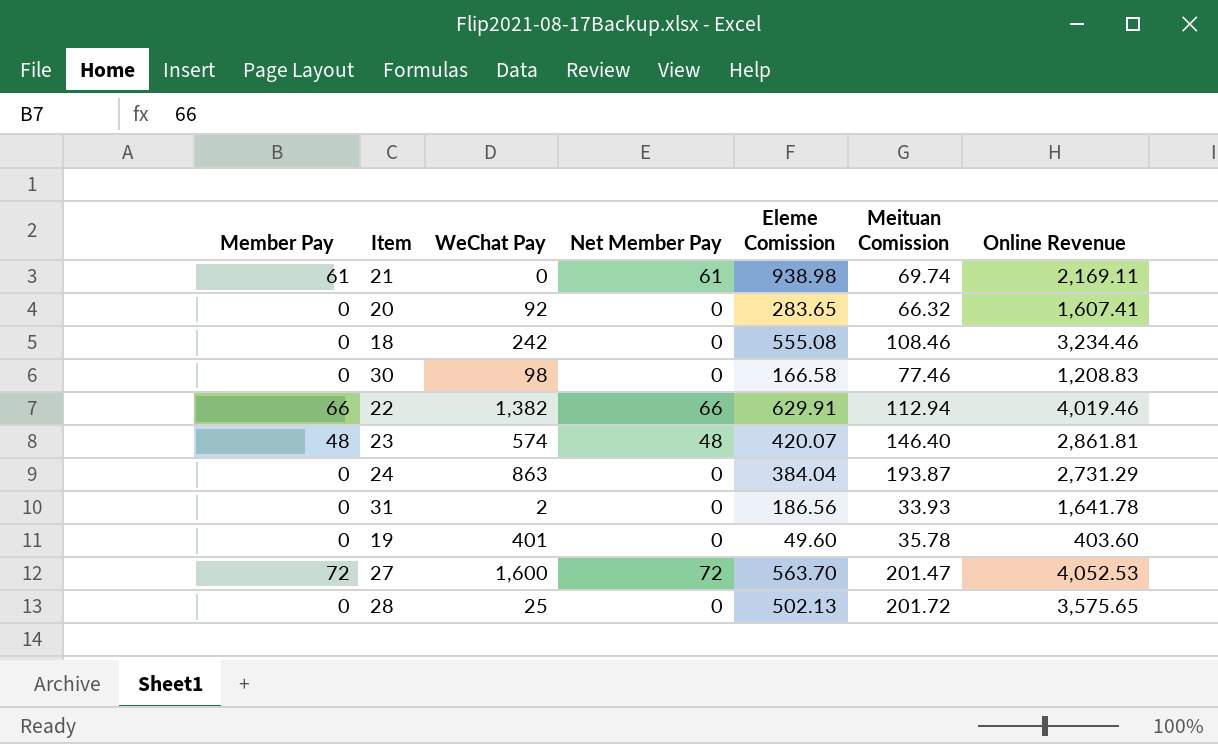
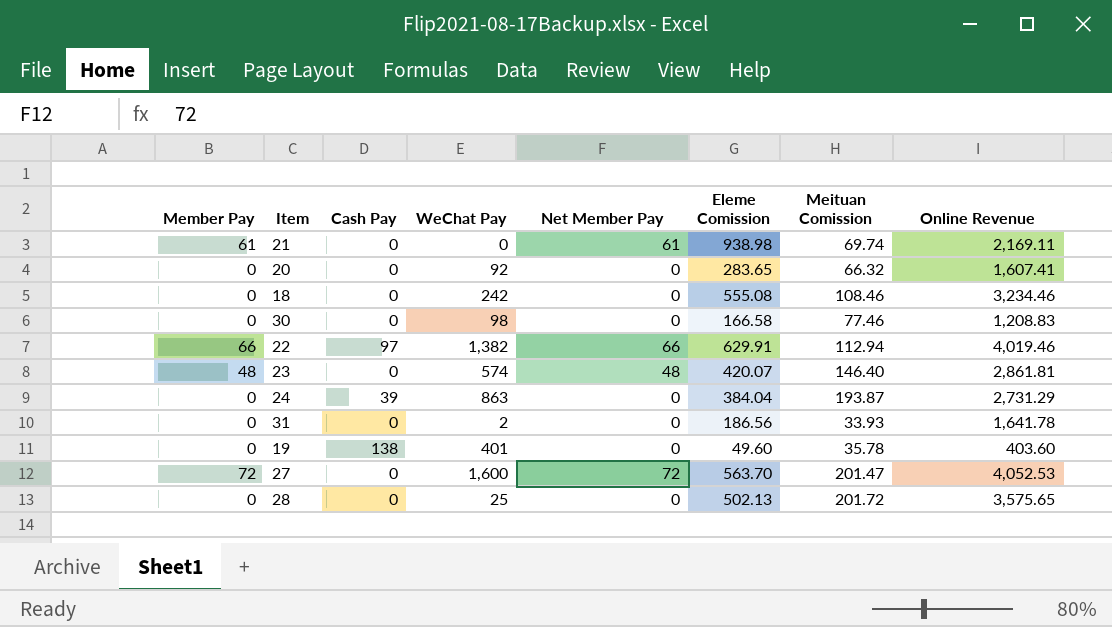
column Cash Pay | position: none -> 3

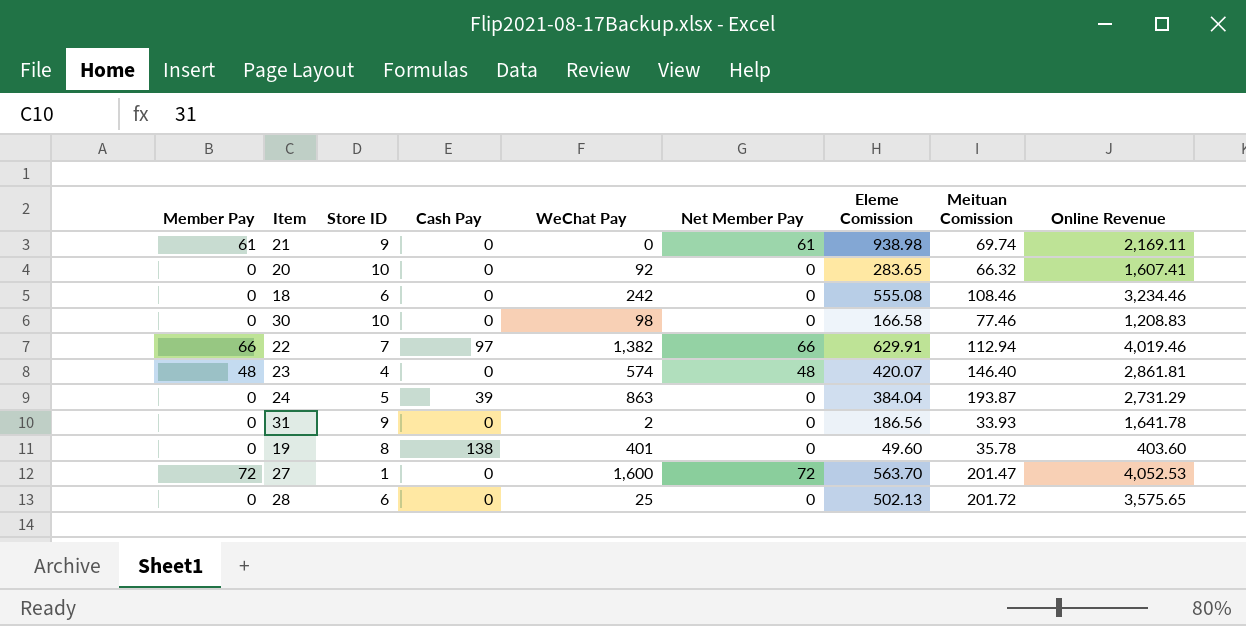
column Store ID | position: none -> 3

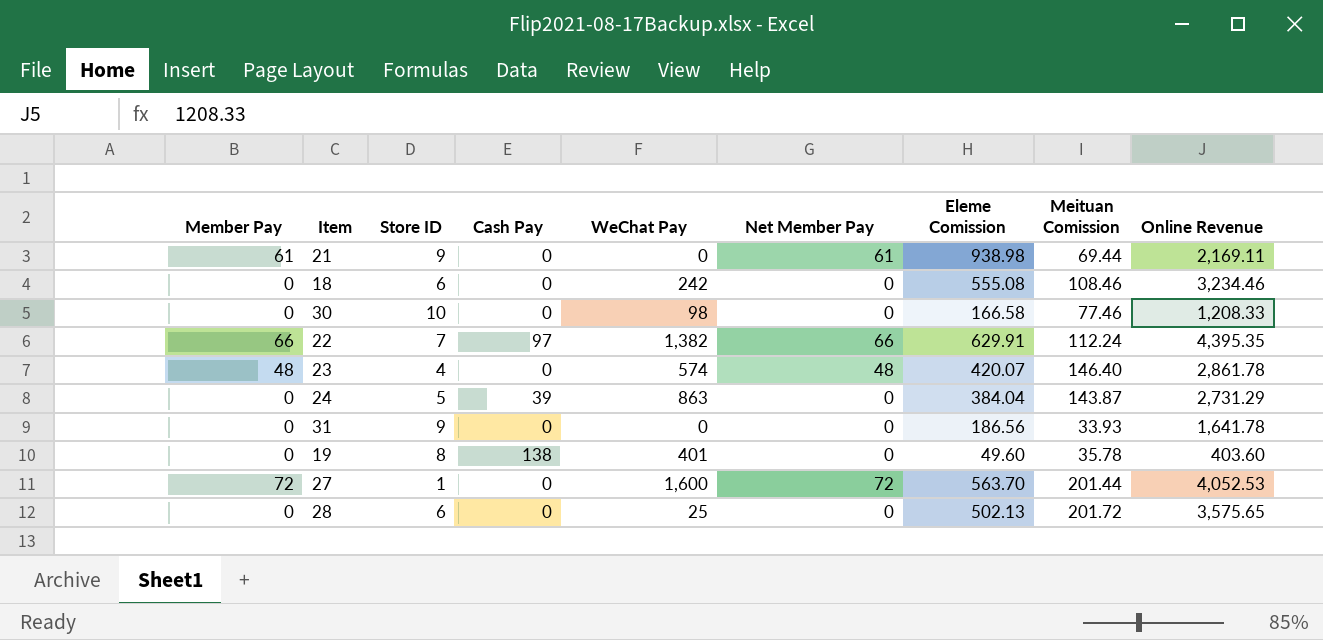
row 20: 0 | 10 | 0 | 92 | 0 | 283.65 | 66.32 | 1,607.41 -> none
21 | Meituan Comission: 69.74 -> 69.44
30 | Online Revenue: 1,208.83 -> 1,208.33
22 | Meituan Comission: 112.94 -> 112.24
22 | Online Revenue: 4,019.46 -> 4,395.35
23 | Online Revenue: 2,861.81 -> 2,861.78
24 | Meituan Comission: 193.87 -> 143.87
31 | WeChat Pay: 2 -> 0
27 | Meituan Comission: 201.47 -> 201.44

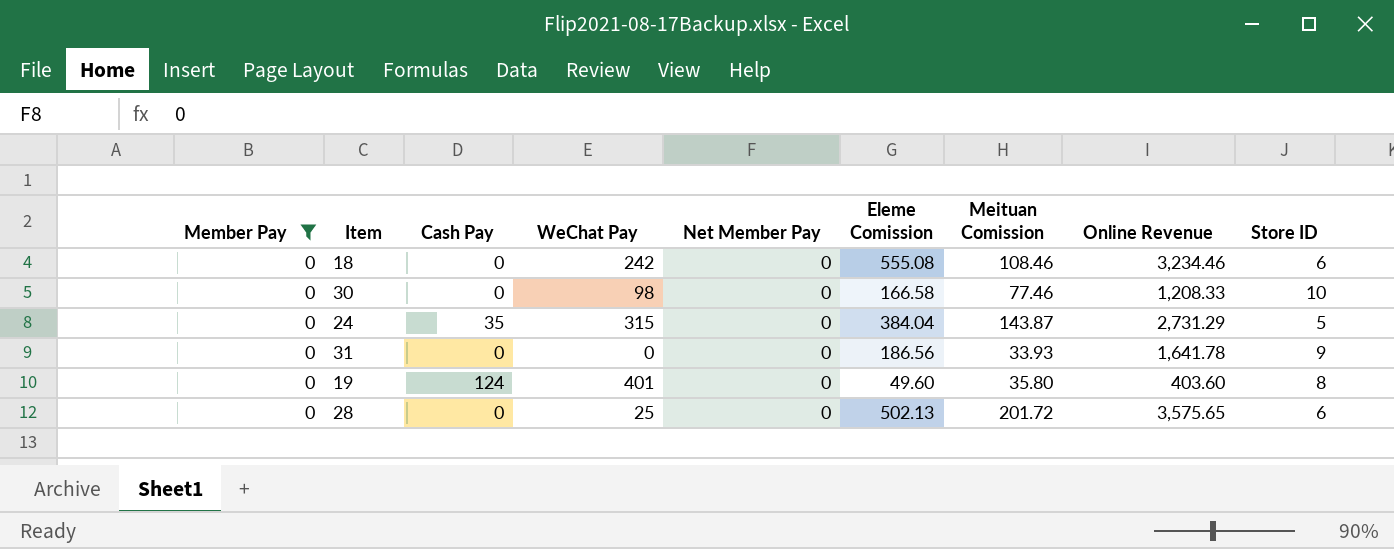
filter: none -> Member Pay = 0
column Store ID | position: 3 -> 9
24 | Cash Pay: 39 -> 35
24 | WeChat Pay: 863 -> 315
19 | Cash Pay: 138 -> 124
19 | Meituan Comission: 35.78 -> 35.80

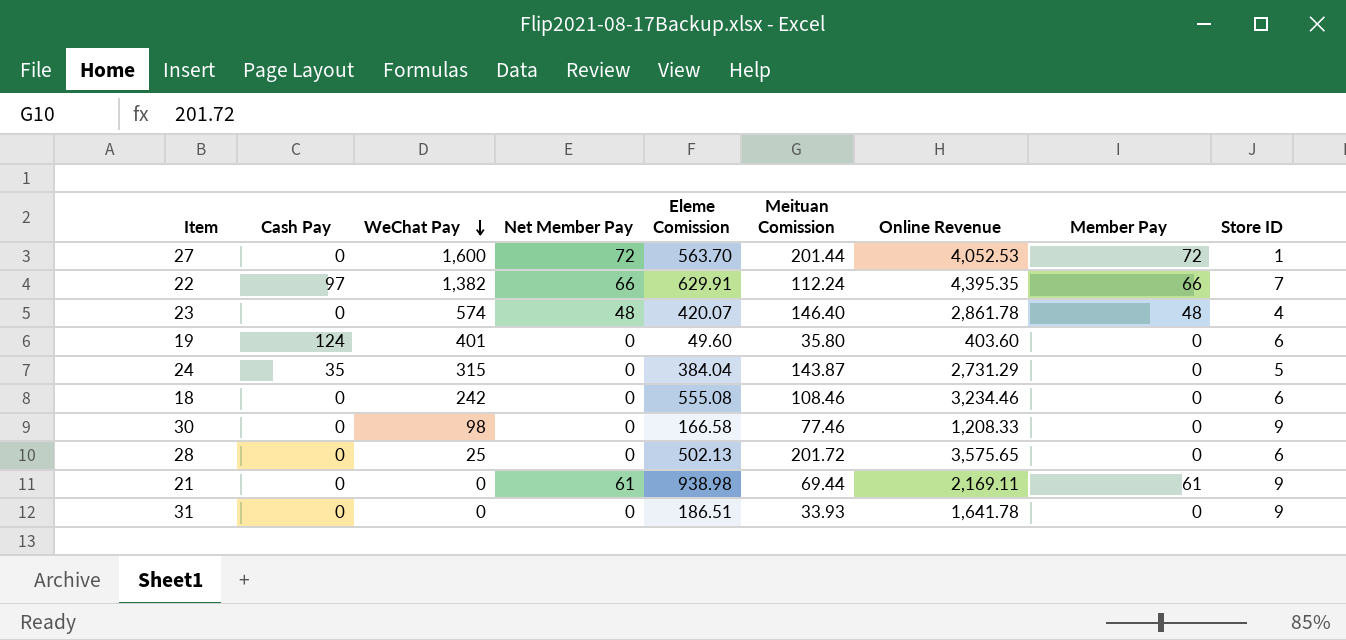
filter: Member Pay = 0 -> none
row order: none -> WeChat Pay descending
column Member Pay | position: 1 -> 8
19 | Store ID: 8 -> 6
30 | Store ID: 10 -> 9
31 | Eleme Comission: 186.56 -> 186.51

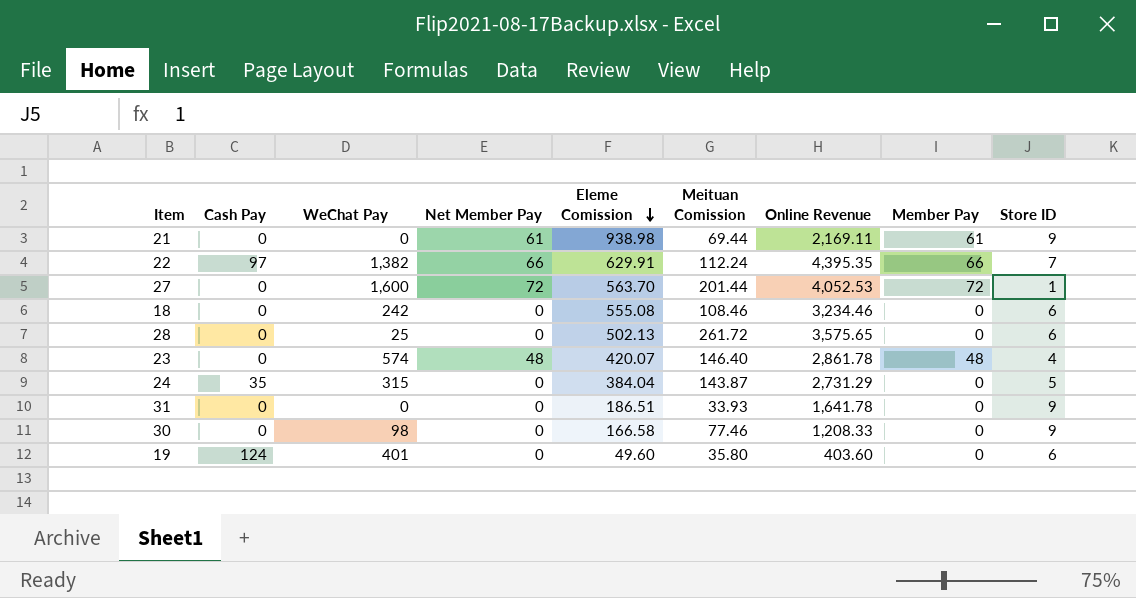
row order: WeChat Pay descending -> Eleme Comission descending
28 | Meituan Comission: 201.72 -> 261.72

